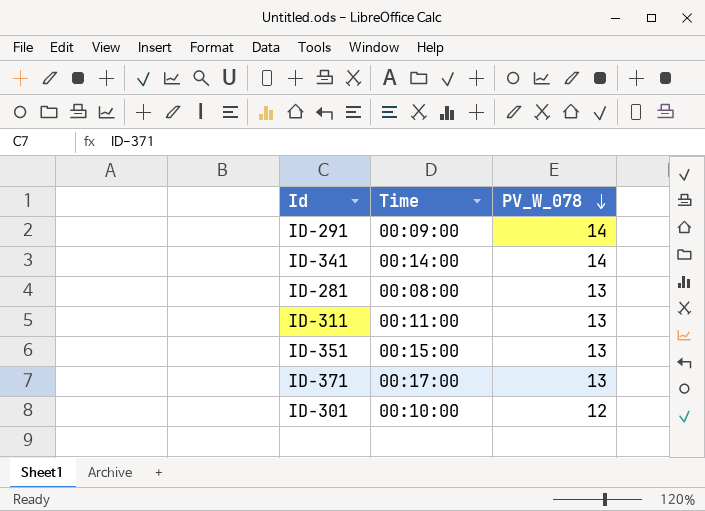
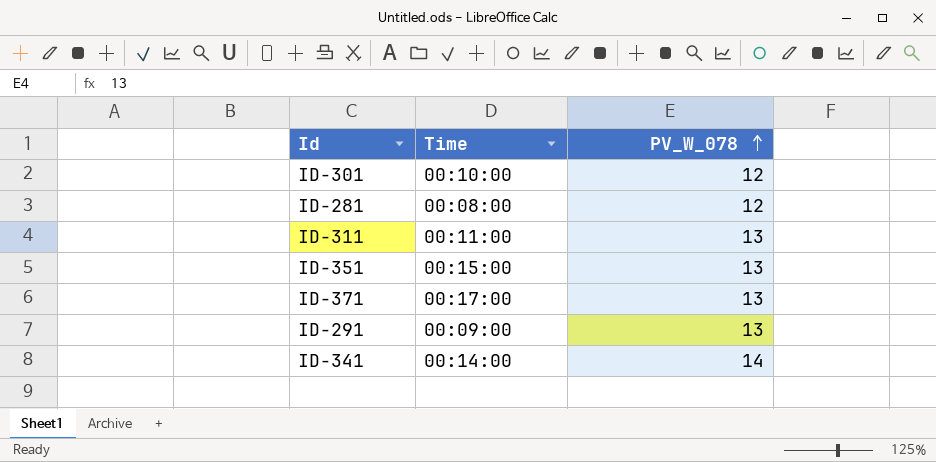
row order: PV_W_078 descending -> PV_W_078 ascending
ID-281 | PV_W_078: 13 -> 12
ID-291 | PV_W_078: 14 -> 13

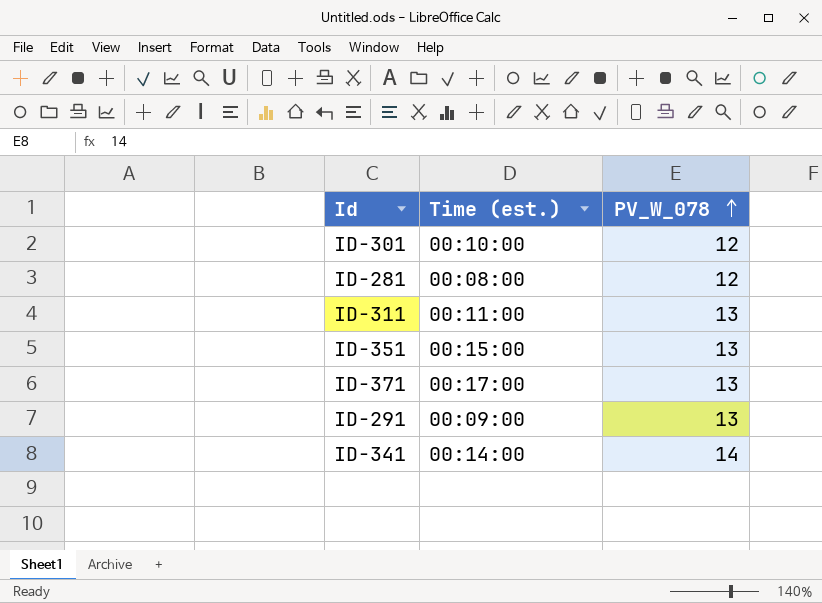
column name: Time -> Time (est.)

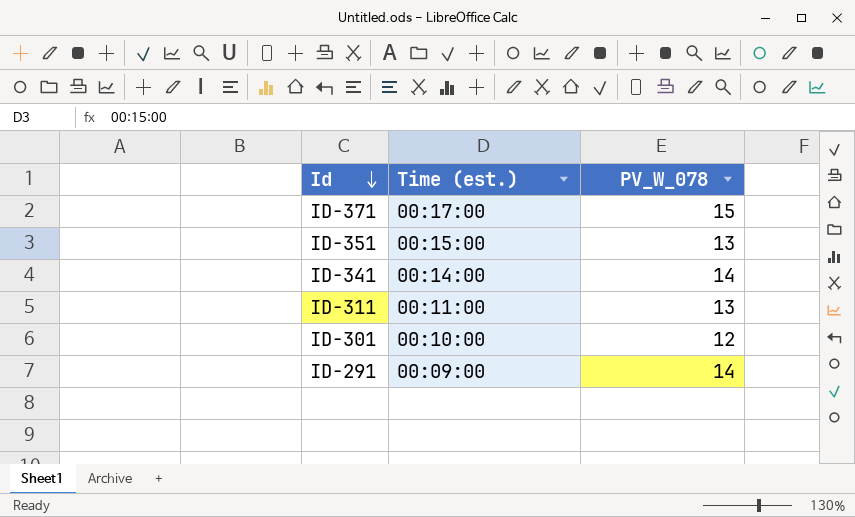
row order: PV_W_078 ascending -> Id descending
row ID-281: 00:08:00 | 12 -> none
ID-371 | PV_W_078: 13 -> 15
ID-291 | PV_W_078: 13 -> 14

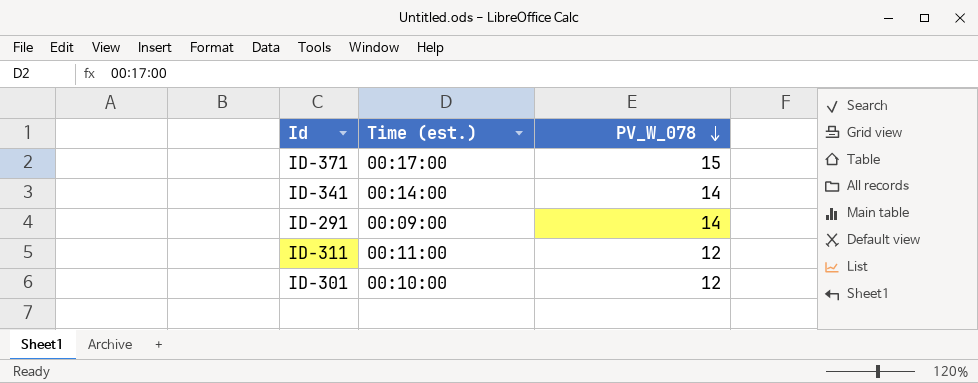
row order: Id descending -> PV_W_078 descending
row ID-351: 00:15:00 | 13 -> none
ID-311 | PV_W_078: 13 -> 12

